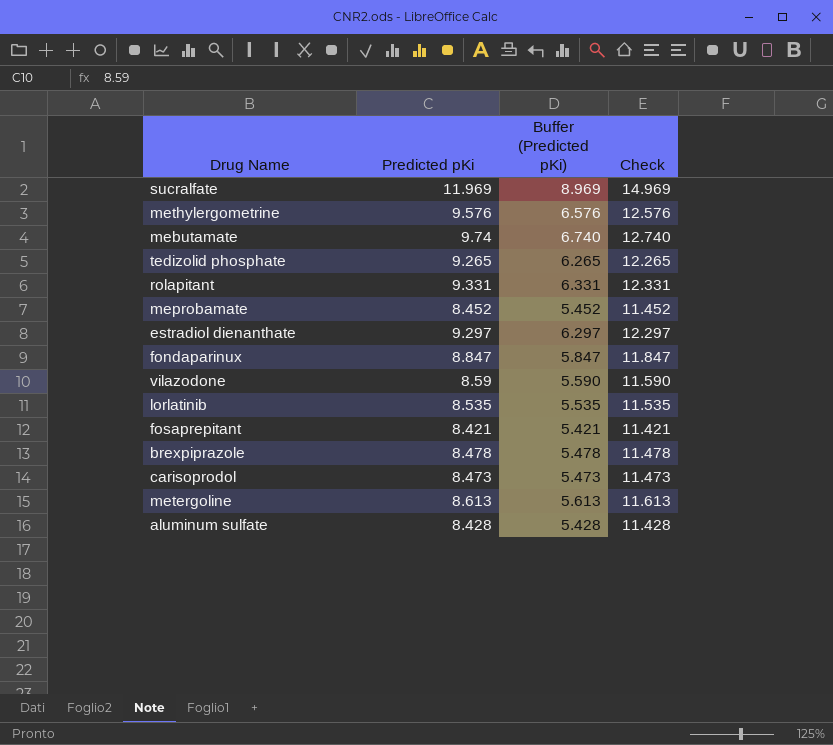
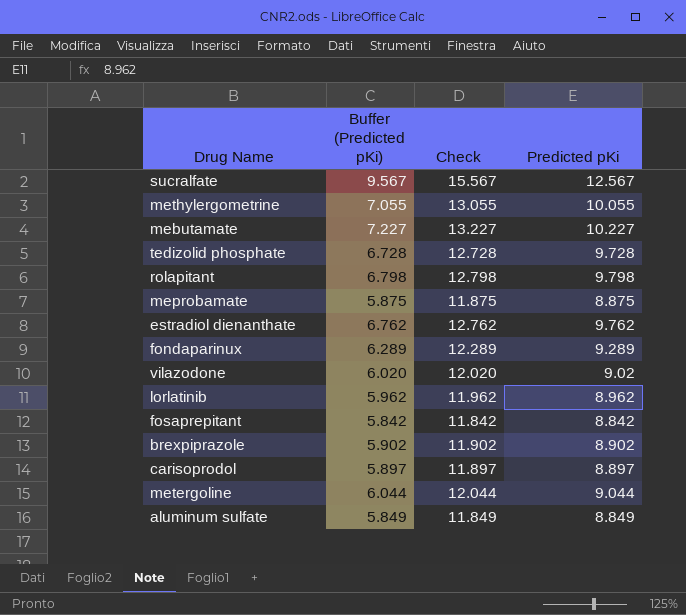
column Predicted pKi | position: 2 -> 4
sucralfate | Buffer (Predicted pKi): 8.969 -> 9.567
sucralfate | Check: 14.969 -> 15.567
sucralfate | Predicted pKi: 11.969 -> 12.567
methylergometrine | Buffer (Predicted pKi): 6.576 -> 7.055
methylergometrine | Check: 12.576 -> 13.055
methylergometrine | Predicted pKi: 9.576 -> 10.055
mebutamate | Buffer (Predicted pKi): 6.740 -> 7.227
mebutamate | Check: 12.740 -> 13.227
mebutamate | Predicted pKi: 9.74 -> 10.227
tedizolid phosphate | Buffer (Predicted pKi): 6.265 -> 6.728
tedizolid phosphate | Check: 12.265 -> 12.728
tedizolid phosphate | Predicted pKi: 9.265 -> 9.728
rolapitant | Buffer (Predicted pKi): 6.331 -> 6.798
rolapitant | Check: 12.331 -> 12.798
rolapitant | Predicted pKi: 9.331 -> 9.798
meprobamate | Buffer (Predicted pKi): 5.452 -> 5.875
meprobamate | Check: 11.452 -> 11.875
meprobamate | Predicted pKi: 8.452 -> 8.875
estradiol dienanthate | Buffer (Predicted pKi): 6.297 -> 6.762
estradiol dienanthate | Check: 12.297 -> 12.762
estradiol dienanthate | Predicted pKi: 9.297 -> 9.762
fondaparinux | Buffer (Predicted pKi): 5.847 -> 6.289
fondaparinux | Check: 11.847 -> 12.289
fondaparinux | Predicted pKi: 8.847 -> 9.289
vilazodone | Buffer (Predicted pKi): 5.590 -> 6.020
vilazodone | Check: 11.590 -> 12.020
vilazodone | Predicted pKi: 8.59 -> 9.02
lorlatinib | Buffer (Predicted pKi): 5.535 -> 5.962
lorlatinib | Check: 11.535 -> 11.962
lorlatinib | Predicted pKi: 8.535 -> 8.962
fosaprepitant | Buffer (Predicted pKi): 5.421 -> 5.842
fosaprepitant | Check: 11.421 -> 11.842
fosaprepitant | Predicted pKi: 8.421 -> 8.842
brexpiprazole | Buffer (Predicted pKi): 5.478 -> 5.902
brexpiprazole | Check: 11.478 -> 11.902
brexpiprazole | Predicted pKi: 8.478 -> 8.902
carisoprodol | Buffer (Predicted pKi): 5.473 -> 5.897
carisoprodol | Check: 11.473 -> 11.897
carisoprodol | Predicted pKi: 8.473 -> 8.897
metergoline | Buffer (Predicted pKi): 5.613 -> 6.044
metergoline | Check: 11.613 -> 12.044
metergoline | Predicted pKi: 8.613 -> 9.044
aluminum sulfate | Buffer (Predicted pKi): 5.428 -> 5.849
aluminum sulfate | Check: 11.428 -> 11.849
aluminum sulfate | Predicted pKi: 8.428 -> 8.849

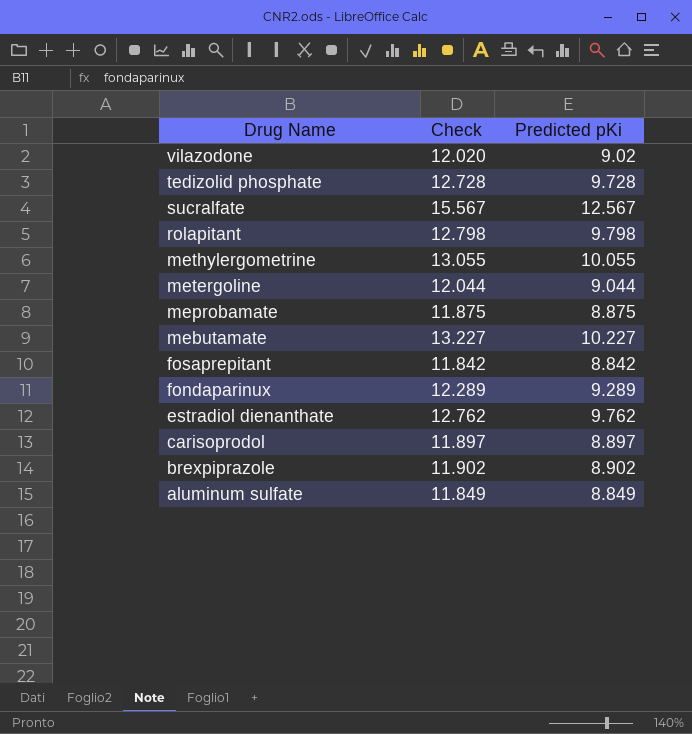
row order: none -> Drug Name descending
column Buffer (Predicted pKi) | formula: [Predicted pKi] - 3 -> none
row lorlatinib: 5.962 | 11.962 | 8.962 -> none

